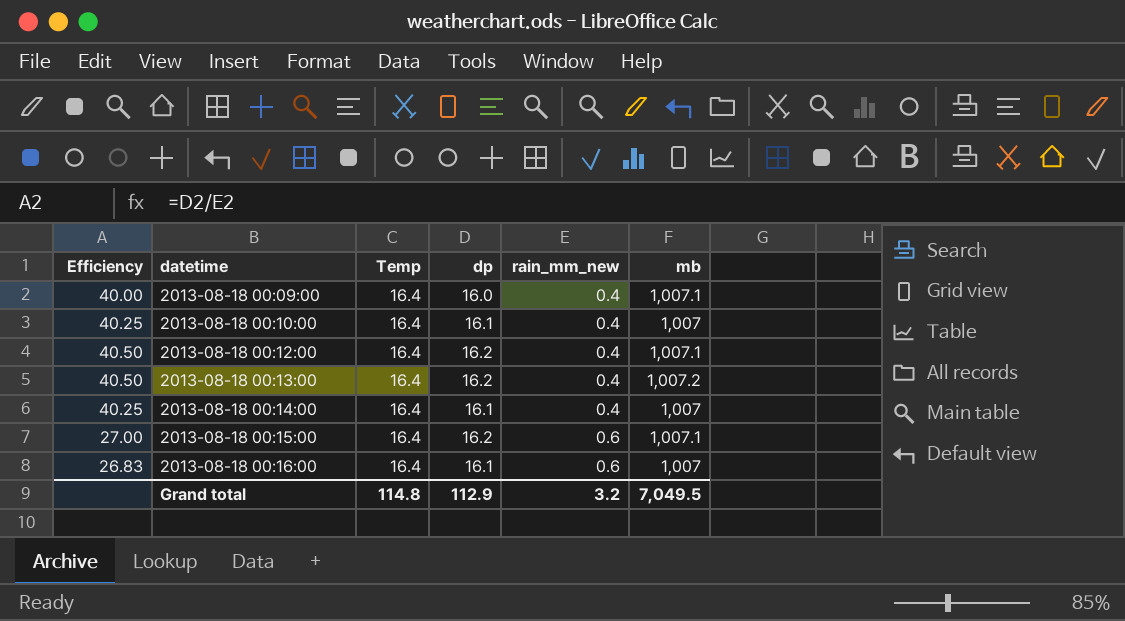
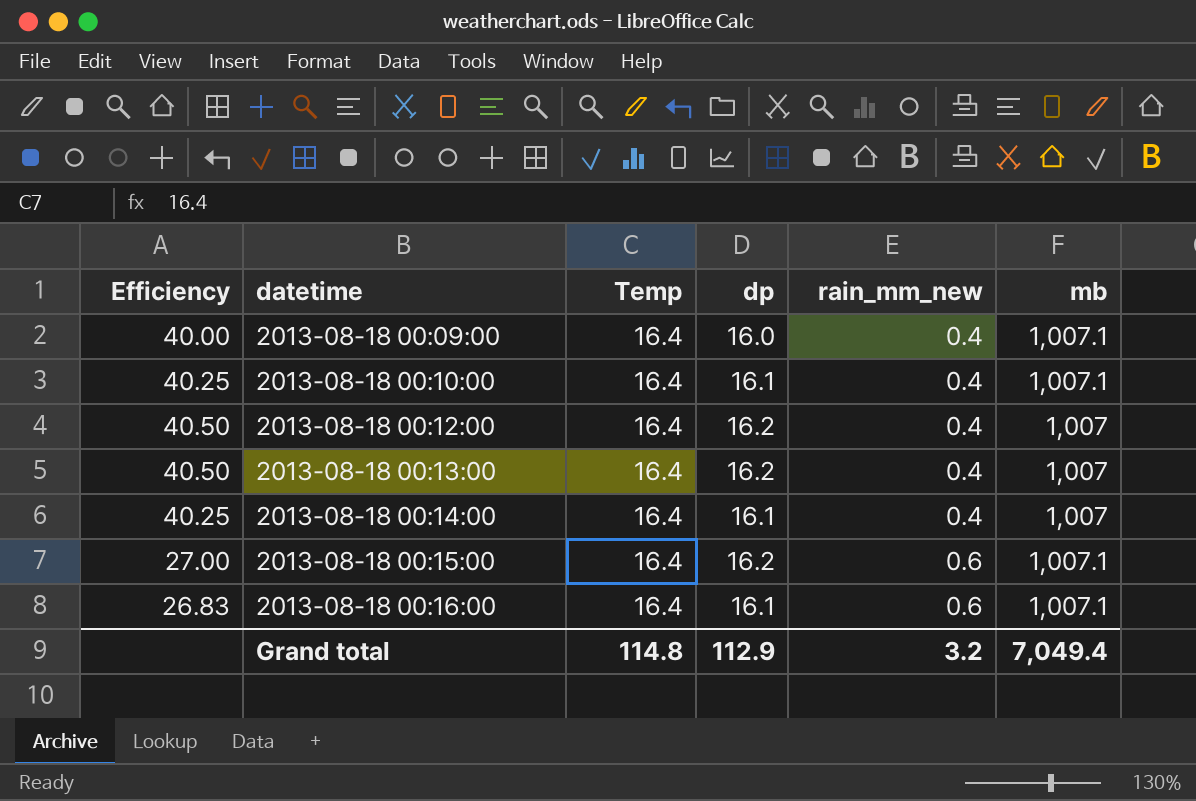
2013-08-18 00:10:00 | mb: 1,007 -> 1,007.1
2013-08-18 00:12:00 | mb: 1,007.1 -> 1,007
2013-08-18 00:13:00 | mb: 1,007.2 -> 1,007
2013-08-18 00:16:00 | mb: 1,007 -> 1,007.1
Grand total | mb: 7,049.5 -> 7,049.4

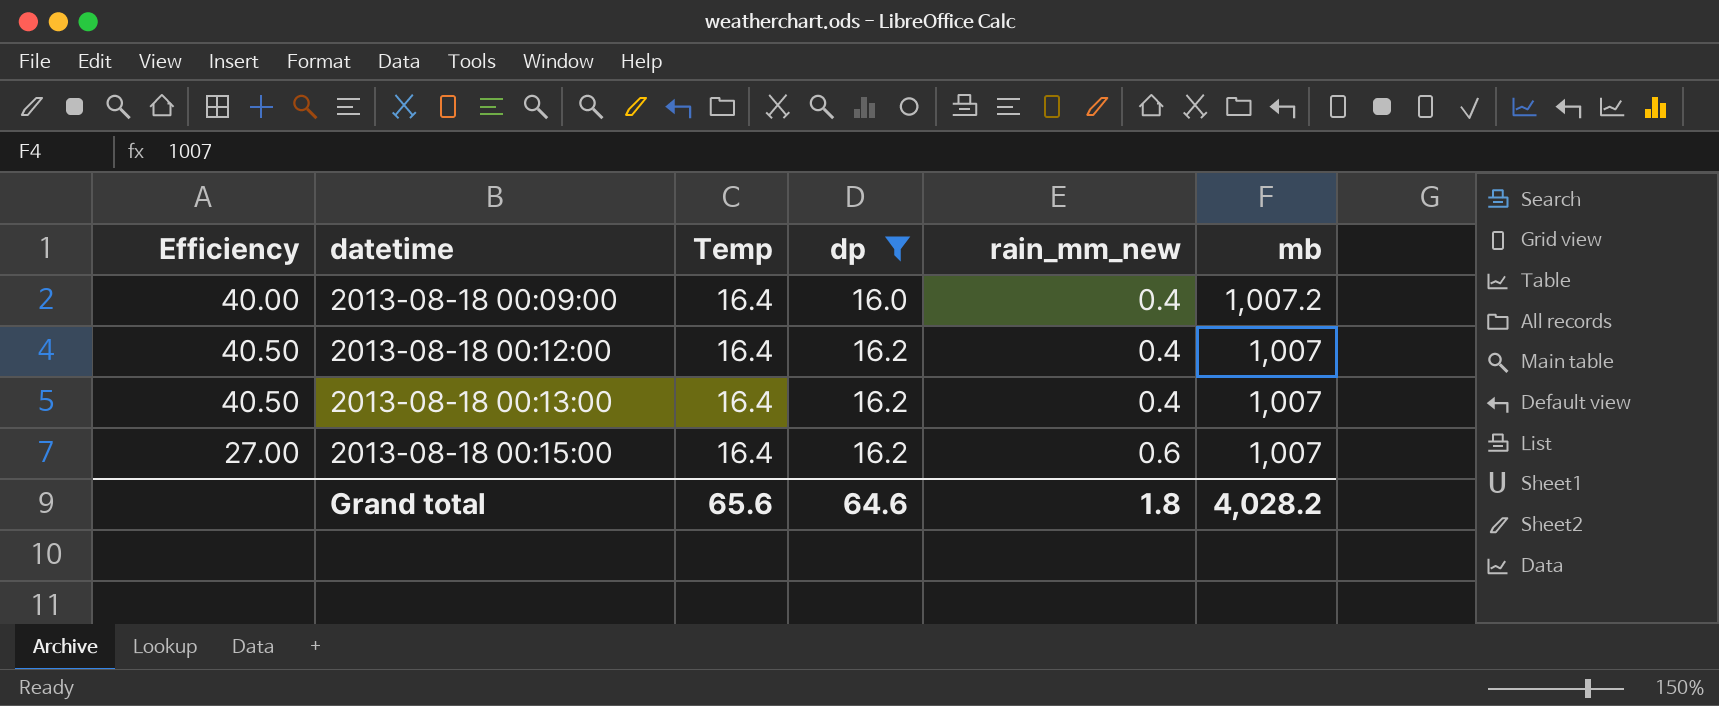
filter: none -> dp != 16.1
2013-08-18 00:09:00 | mb: 1,007.1 -> 1,007.2
2013-08-18 00:15:00 | mb: 1,007.1 -> 1,007
Grand total | Temp: 114.8 -> 65.6
Grand total | dp: 112.9 -> 64.6
Grand total | rain_mm_new: 3.2 -> 1.8
Grand total | mb: 7,049.4 -> 4,028.2

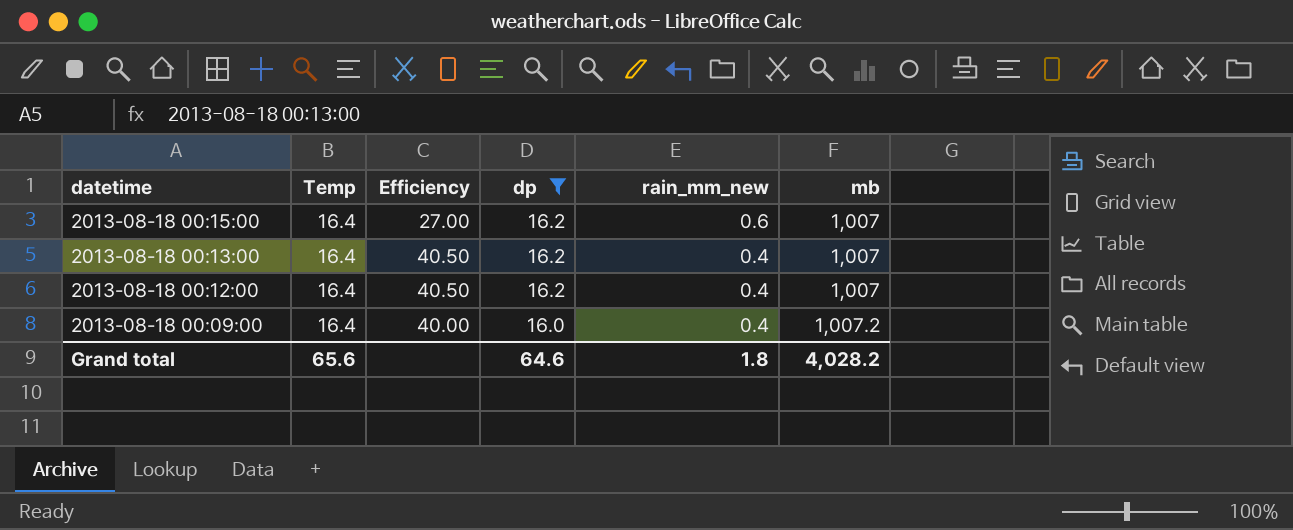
row order: datetime ascending -> datetime descending
column Efficiency | position: 1 -> 3

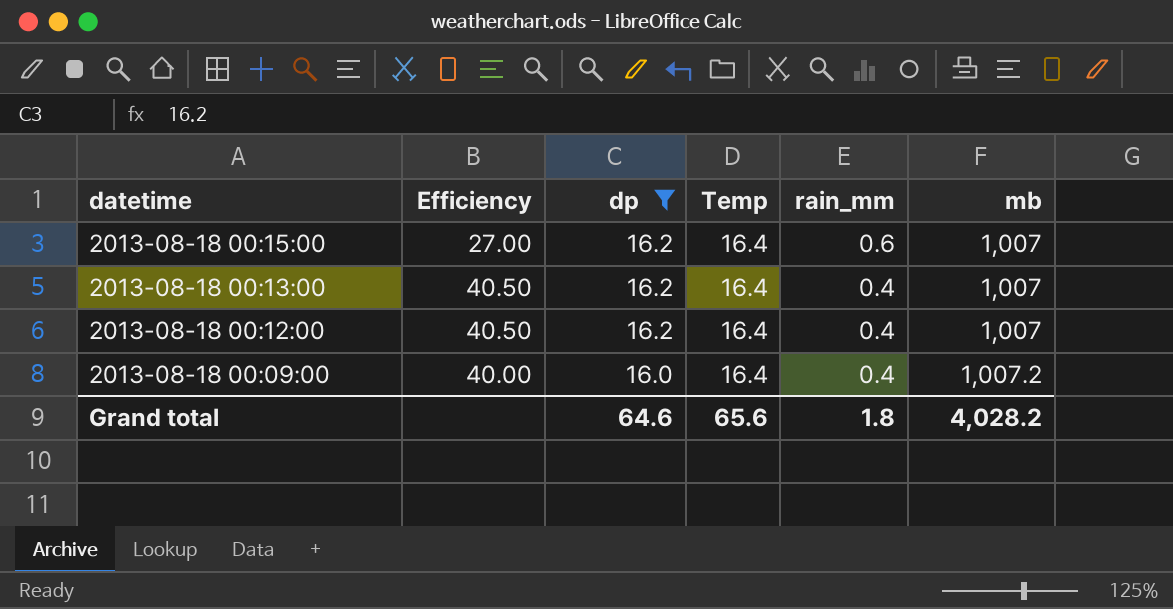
column Temp | position: 2 -> 4
column name: rain_mm_new -> rain_mm

